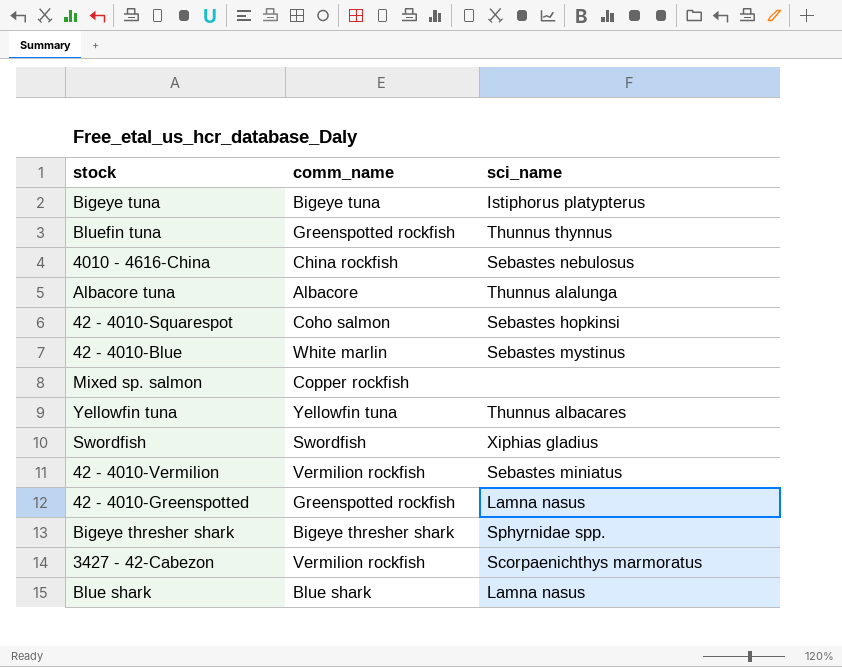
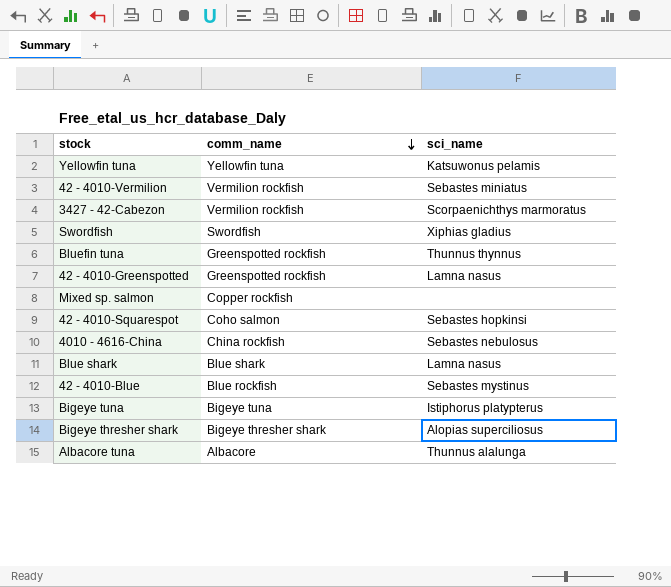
row order: none -> comm_name descending
Yellowfin tuna | sci_name: Thunnus albacares -> Katsuwonus pelamis
42 - 4010-Blue | comm_name: White marlin -> Blue rockfish
Bigeye thresher shark | sci_name: Sphyrnidae spp. -> Alopias superciliosus

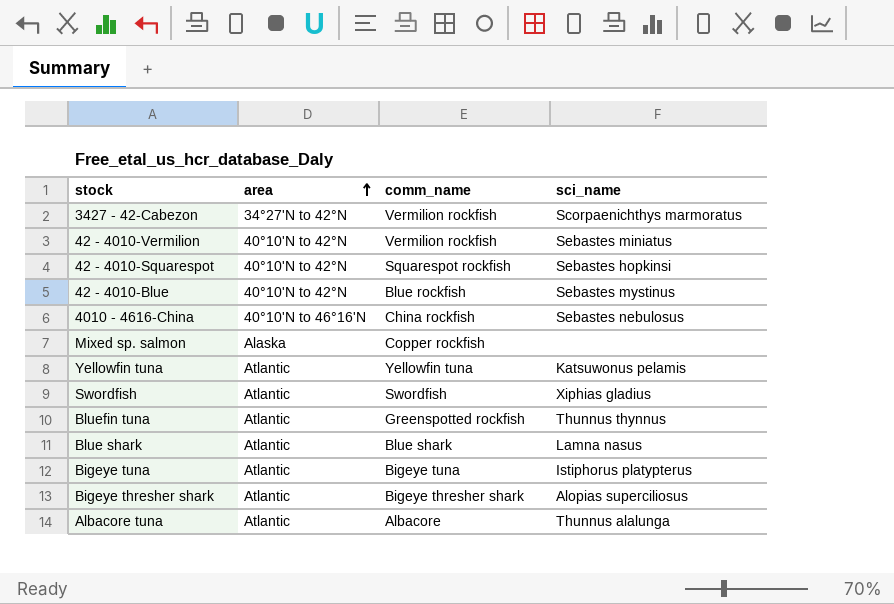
row order: comm_name descending -> area ascending
column area | position: none -> 2
row 42 - 4010-Greenspotted: Greenspotted rockfish | Lamna nasus -> none
42 - 4010-Squarespot | comm_name: Coho salmon -> Squarespot rockfish

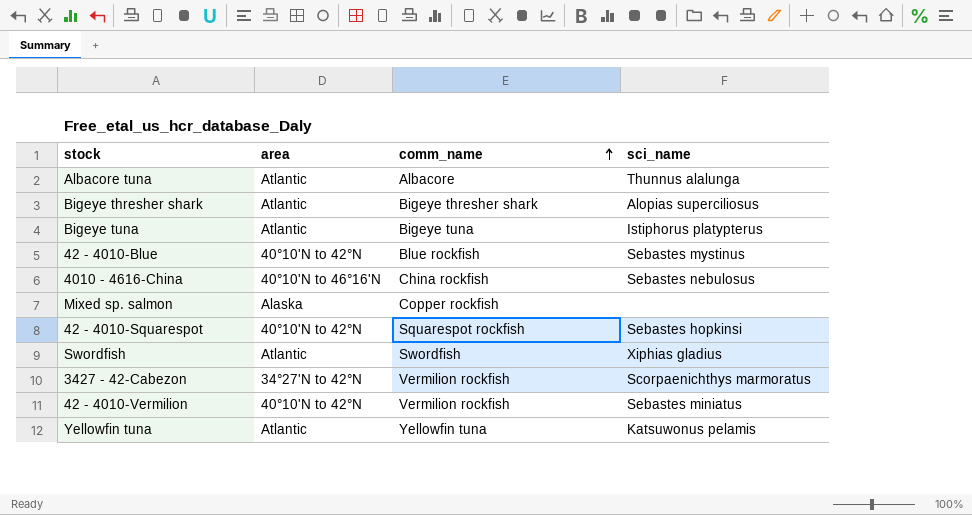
row order: area ascending -> comm_name ascending
row Bluefin tuna: Atlantic | Greenspotted rockfish | Thunnus thynnus -> none
row Blue shark: Atlantic | Blue shark | Lamna nasus -> none

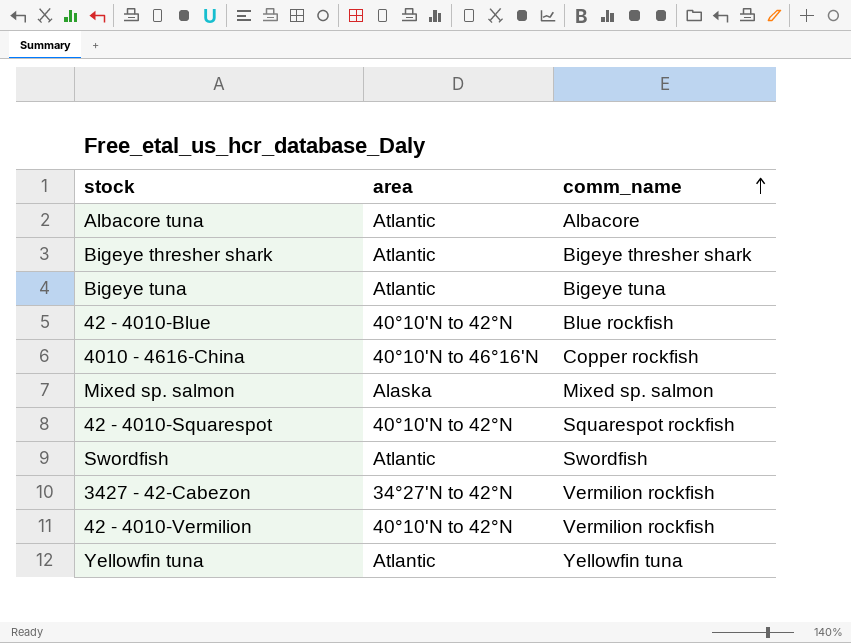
column sci_name | position: 4 -> none
4010 - 4616-China | comm_name: China rockfish -> Copper rockfish
Mixed sp. salmon | comm_name: Copper rockfish -> Mixed sp. salmon

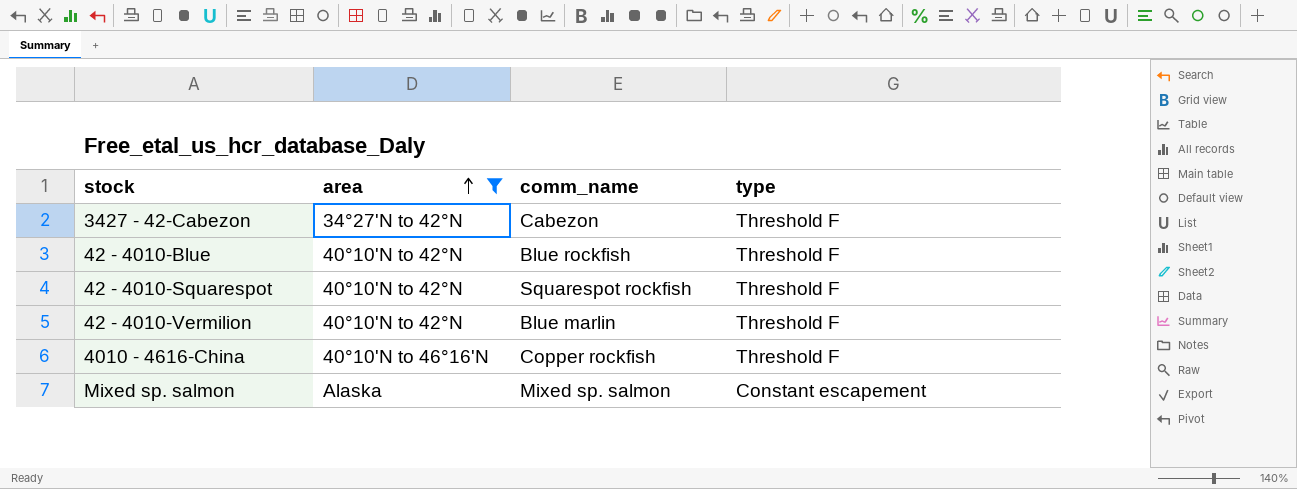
filter: none -> area != Atlantic
row order: comm_name ascending -> area ascending
column type | position: none -> 4
3427 - 42-Cabezon | comm_name: Vermilion rockfish -> Cabezon
42 - 4010-Vermilion | comm_name: Vermilion rockfish -> Blue marlin

